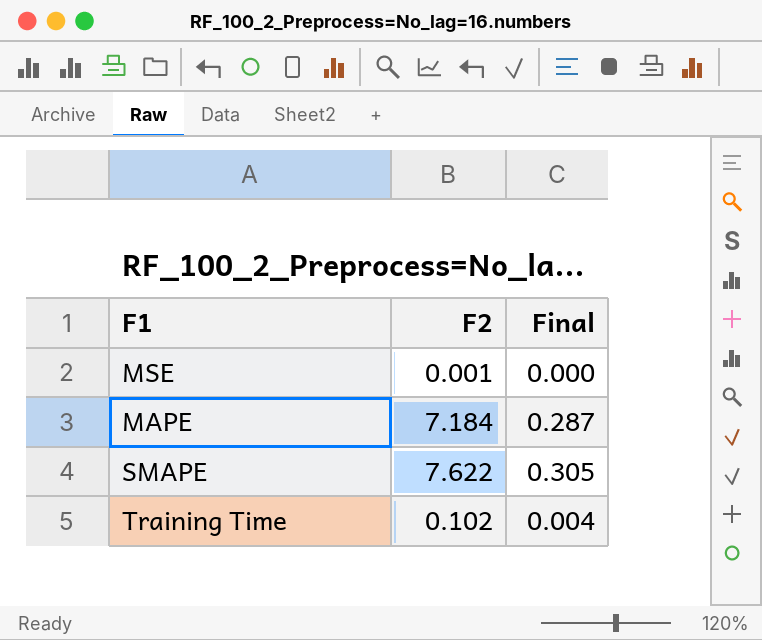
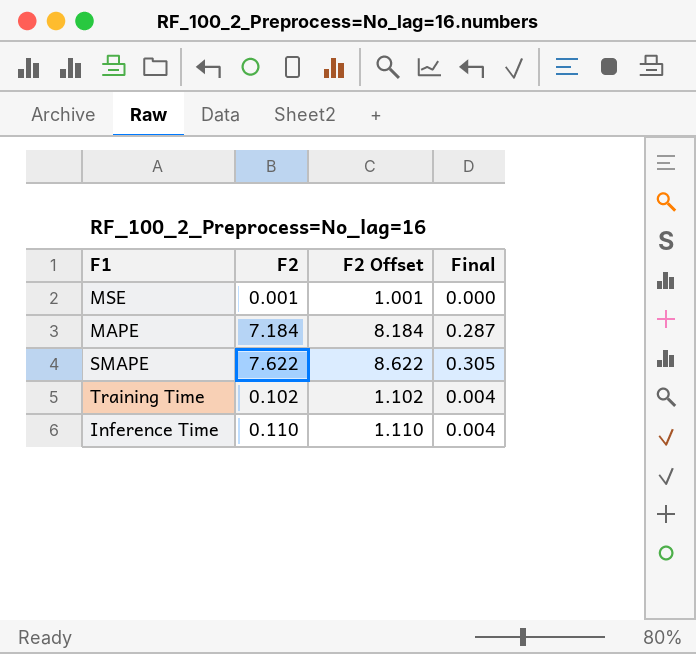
column F2 Offset | formula: none -> [F2] + 1
row Inference Time: none -> 0.110 | 1.110 | 0.004

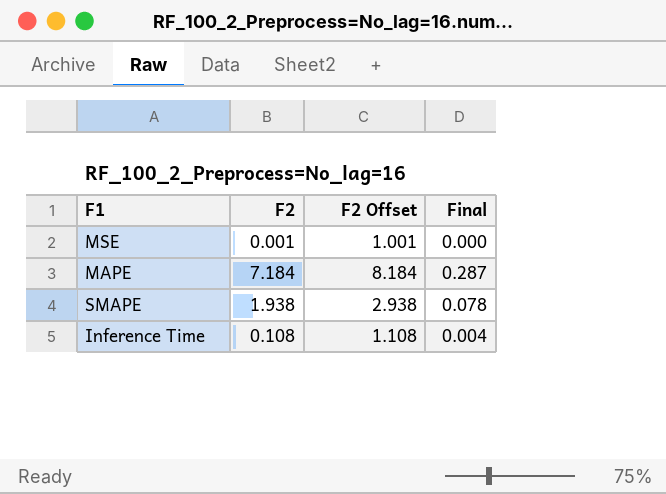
row Training Time: 0.102 | 1.102 | 0.004 -> none
SMAPE | F2: 7.622 -> 1.938
SMAPE | F2 Offset: 8.622 -> 2.938
SMAPE | Final: 0.305 -> 0.078
Inference Time | F2: 0.110 -> 0.108
Inference Time | F2 Offset: 1.110 -> 1.108

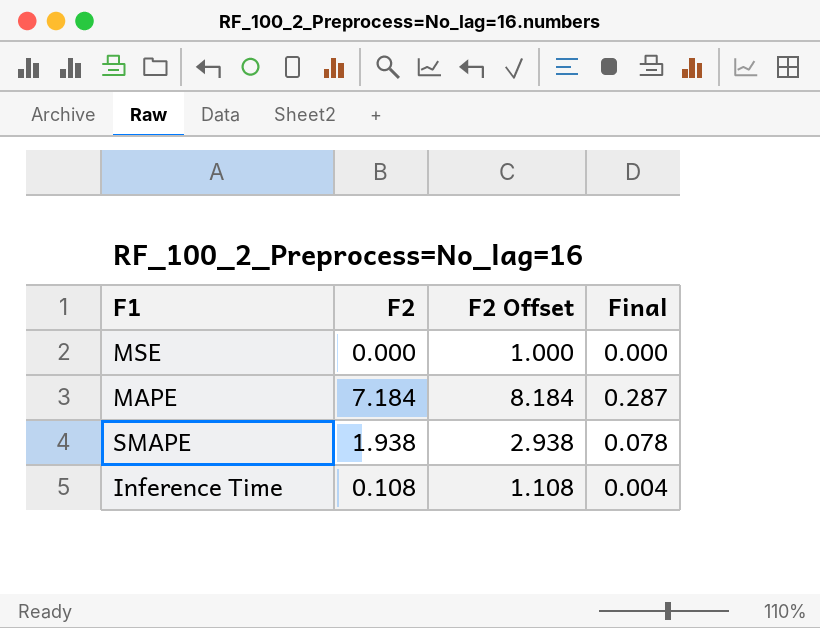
MSE | F2: 0.001 -> 0.000
MSE | F2 Offset: 1.001 -> 1.000

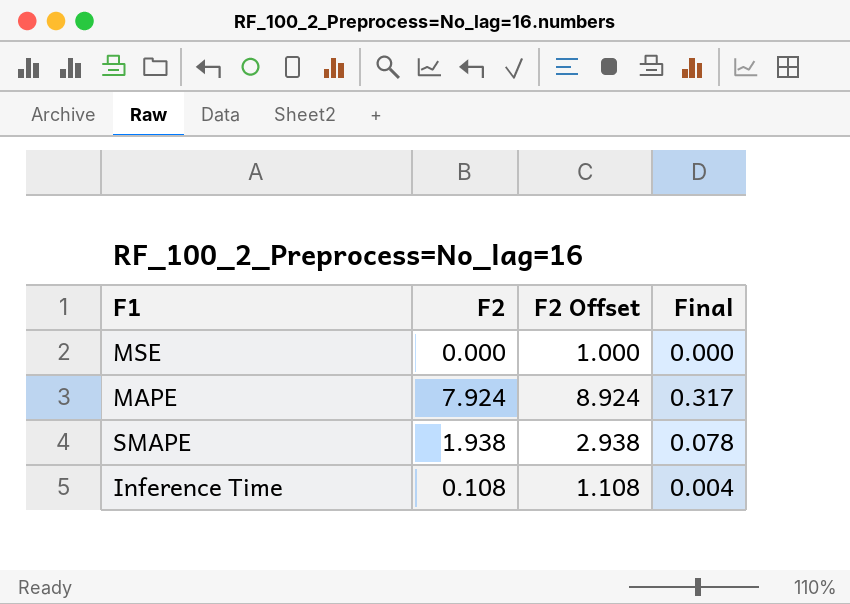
MAPE | F2: 7.184 -> 7.924
MAPE | F2 Offset: 8.184 -> 8.924
MAPE | Final: 0.287 -> 0.317

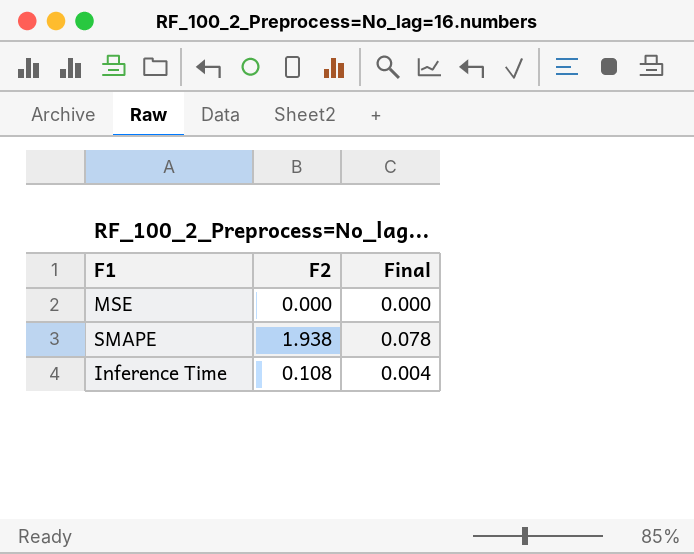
column F2 Offset | formula: [F2] + 1 -> none
row MAPE: 7.924 | 8.924 | 0.317 -> none

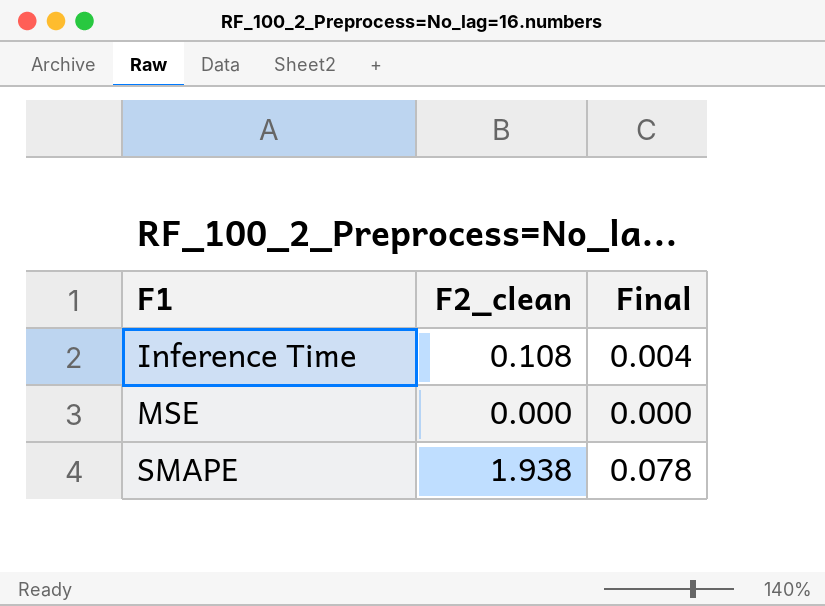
row order: none -> F1 ascending
column name: F2 -> F2_clean

